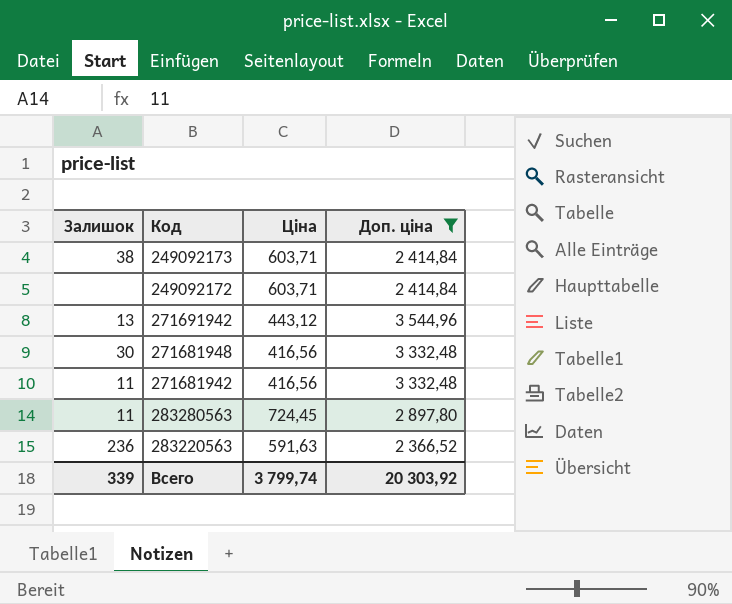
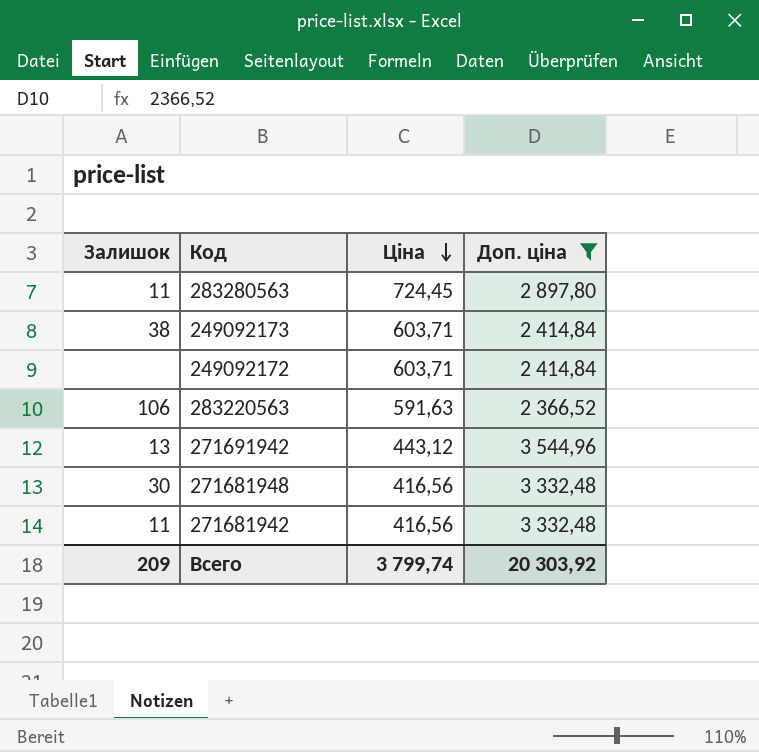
row order: none -> Ціна descending
283220563 | Залишок: 236 -> 106
Всего | Залишок: 339 -> 209

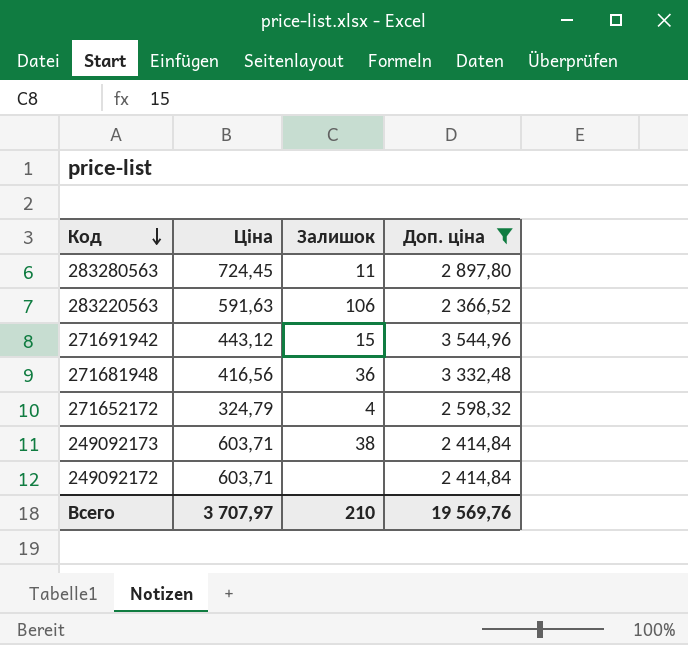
row order: Ціна descending -> Код descending
column Залишок | position: 1 -> 3
row 271681942: 11 | 416,56 | 3 332,48 -> none
271691942 | Залишок: 13 -> 15
271681948 | Залишок: 30 -> 36
row 271652172: none -> 324,79 | 4 | 2 598,32
Всего | Ціна: 3 799,74 -> 3 707,97
Всего | Залишок: 209 -> 210
Всего | Доп. ціна: 20 303,92 -> 19 569,76

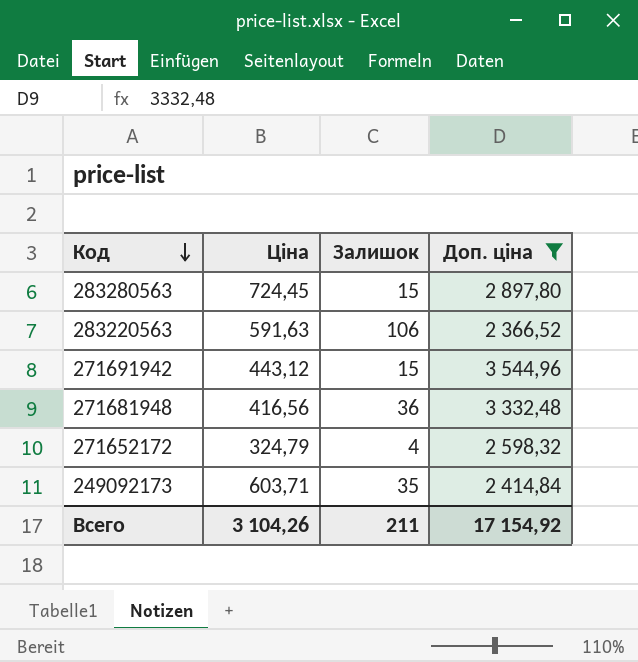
row 249092172: 603,71 | none | 2 414,84 -> none
283280563 | Залишок: 11 -> 15
249092173 | Залишок: 38 -> 35
Всего | Ціна: 3 707,97 -> 3 104,26
Всего | Залишок: 210 -> 211
Всего | Доп. ціна: 19 569,76 -> 17 154,92

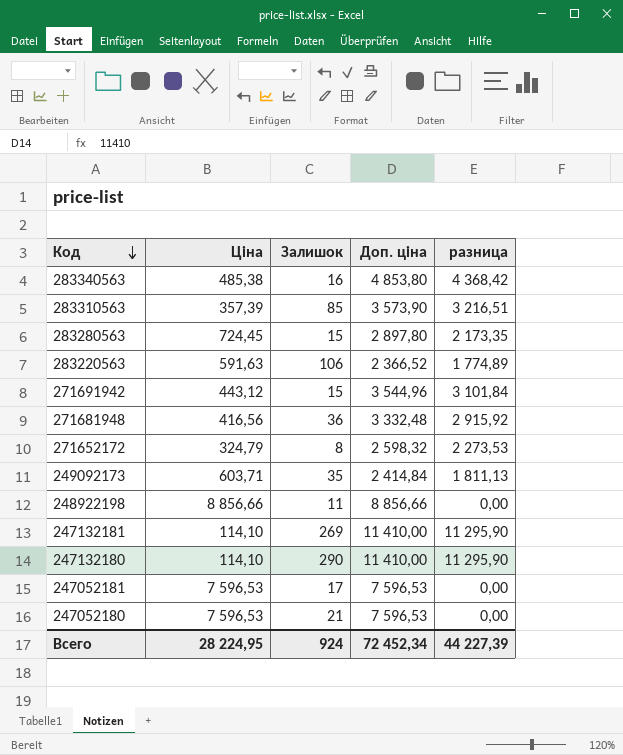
filter: Доп. ціна <= 3 544,96 -> none
column разница | formula: none -> [Доп. ціна] - [Ціна]
271652172 | Залишок: 4 -> 8
Всего | Ціна: 3 104,26 -> 28 224,95
Всего | Залишок: 211 -> 924
Всего | Доп. ціна: 17 154,92 -> 72 452,34

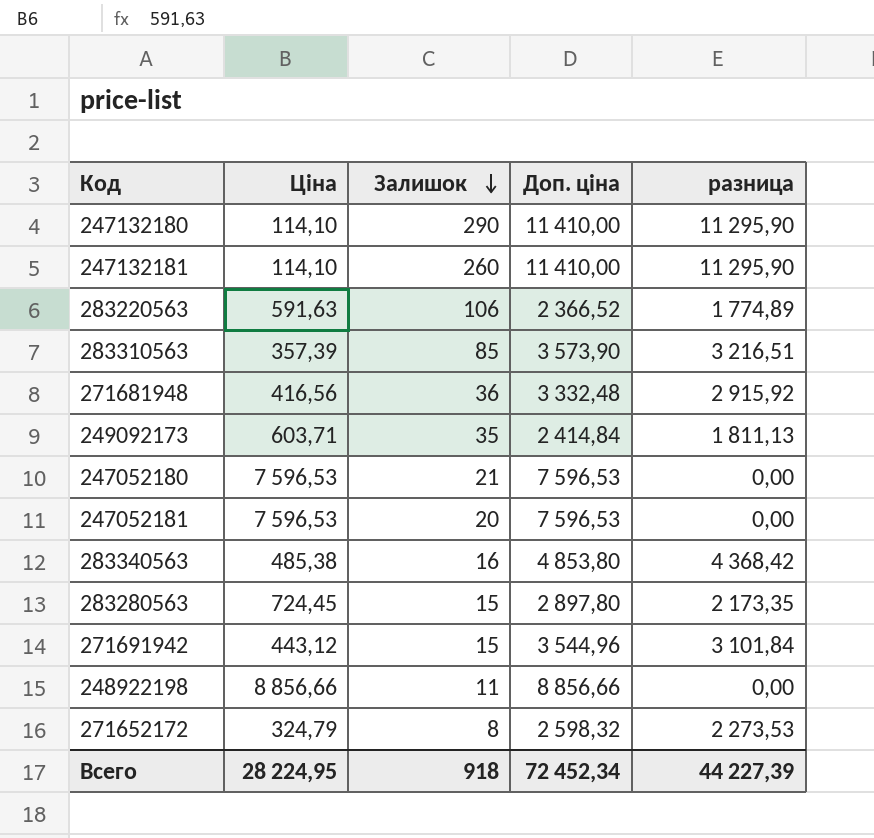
row order: Код descending -> Залишок descending
247132181 | Залишок: 269 -> 260
247052181 | Залишок: 17 -> 20
Всего | Залишок: 924 -> 918

